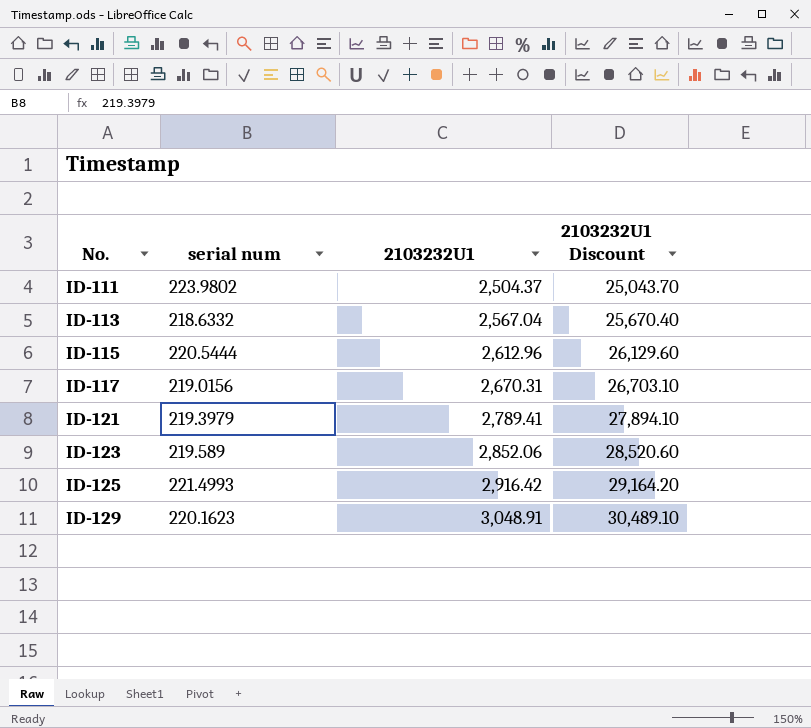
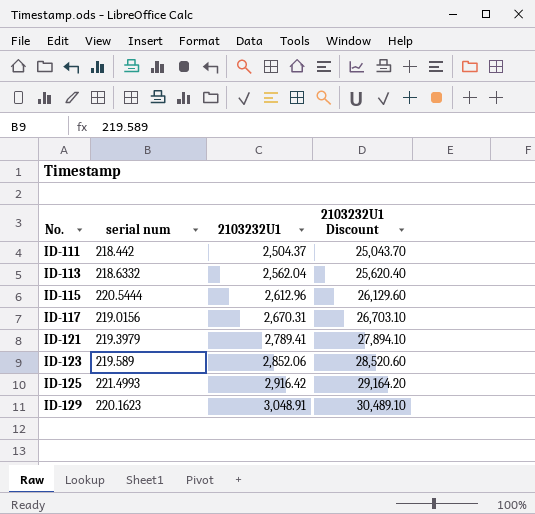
ID-111 | serial num: 223.9802 -> 218.442
ID-113 | 2103232U1: 2,567.04 -> 2,562.04
ID-113 | 2103232U1 Discount: 25,670.40 -> 25,620.40

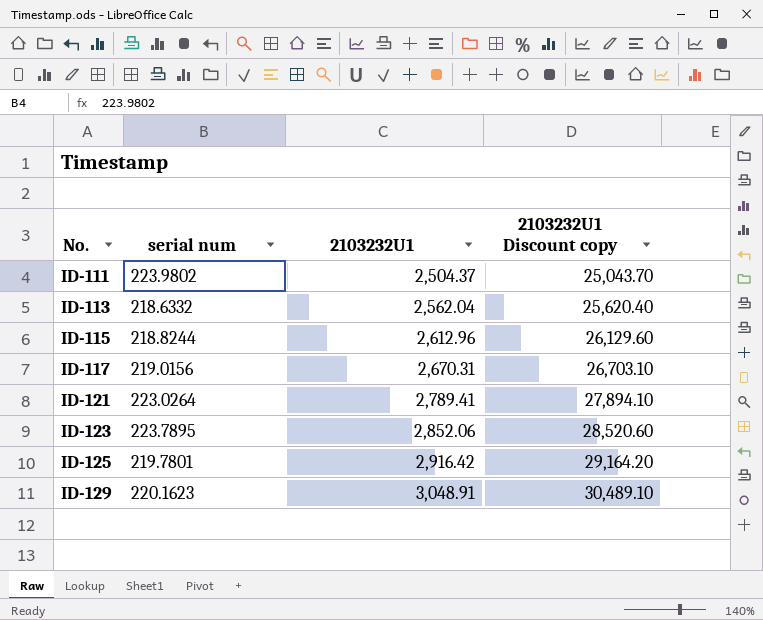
column name: 2103232U1 Discount -> 2103232U1 Discount copy
ID-111 | serial num: 218.442 -> 223.9802
ID-115 | serial num: 220.5444 -> 218.8244
ID-121 | serial num: 219.3979 -> 223.0264
ID-123 | serial num: 219.589 -> 223.7895
ID-125 | serial num: 221.4993 -> 219.7801

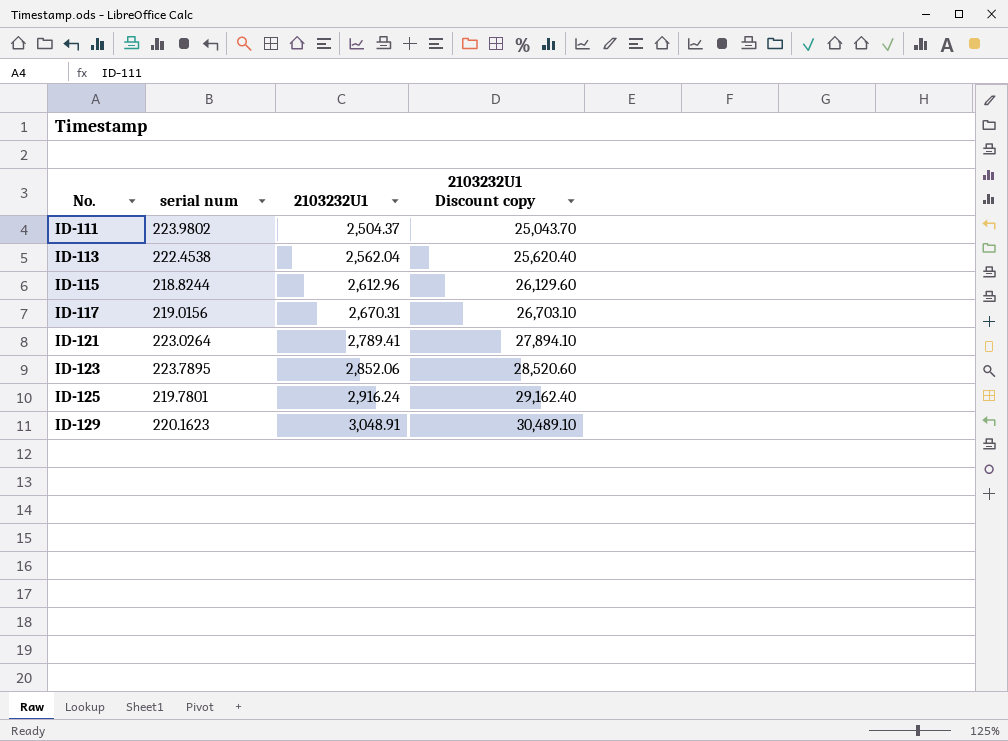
ID-113 | serial num: 218.6332 -> 222.4538
ID-125 | 2103232U1: 2,916.42 -> 2,916.24
ID-125 | 2103232U1 Discount copy: 29,164.20 -> 29,162.40

